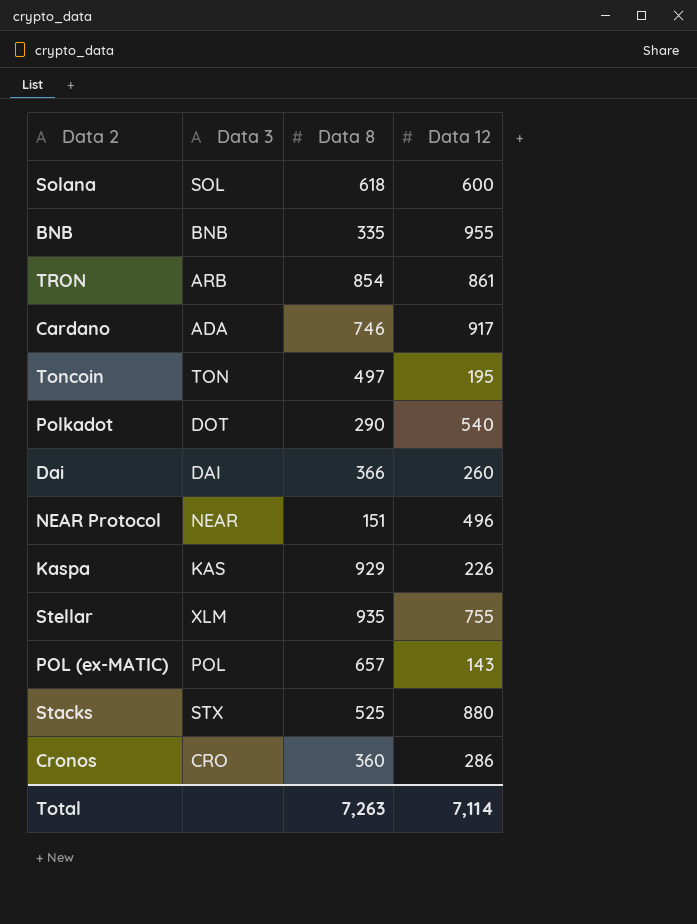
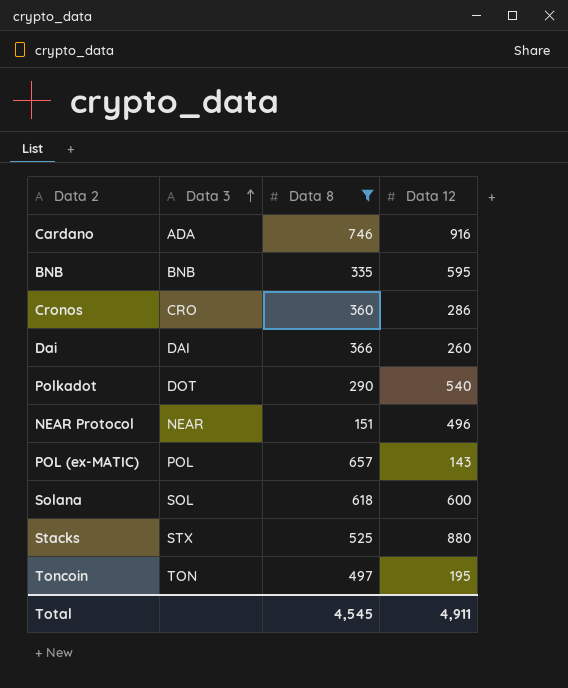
filter: none -> Data 8 <= 746
row order: none -> Data 3 ascending
Cardano | Data 12: 917 -> 916
BNB | Data 12: 955 -> 595
Total | Data 8: 7,263 -> 4,545
Total | Data 12: 7,114 -> 4,911

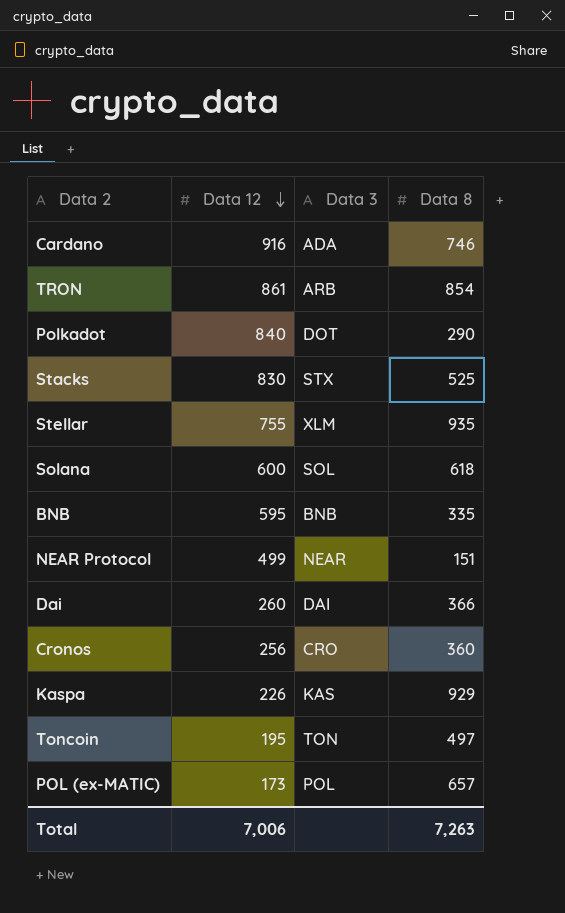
filter: Data 8 <= 746 -> none
row order: Data 3 ascending -> Data 12 descending
column Data 12 | position: 4 -> 2
Polkadot | Data 12: 540 -> 840
Stacks | Data 12: 880 -> 830
NEAR Protocol | Data 12: 496 -> 499
Cronos | Data 12: 286 -> 256
POL (ex-MATIC) | Data 12: 143 -> 173
Total | Data 12: 4,911 -> 7,006
Total | Data 8: 4,545 -> 7,263

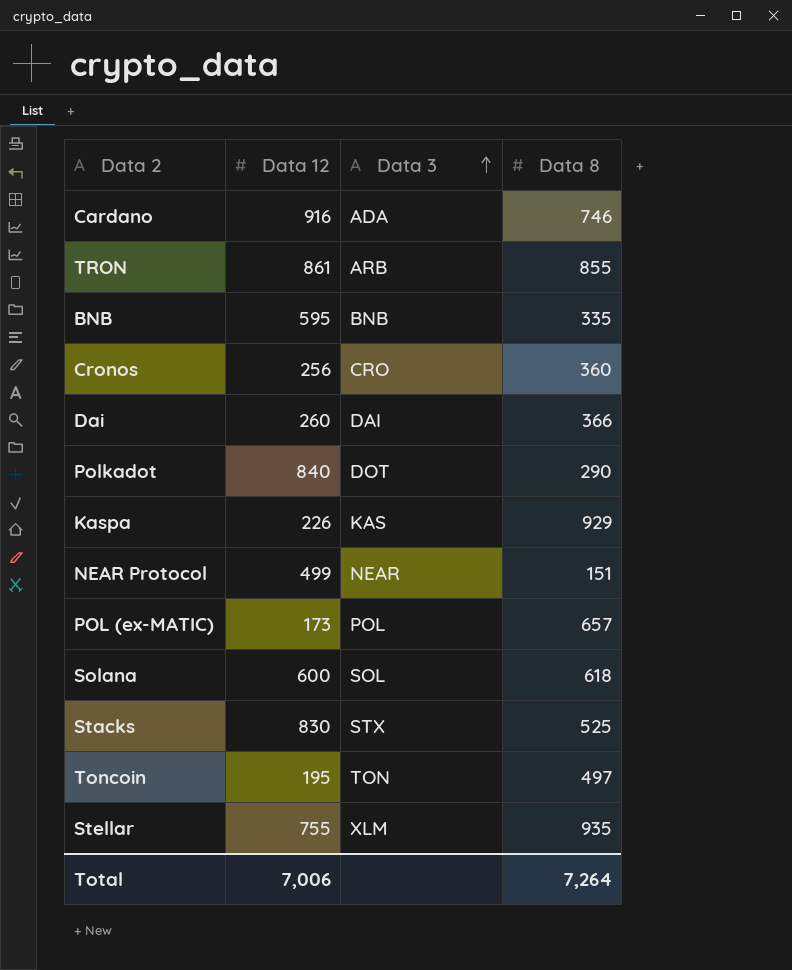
row order: Data 12 descending -> Data 3 ascending
TRON | Data 8: 854 -> 855
Total | Data 8: 7,263 -> 7,264

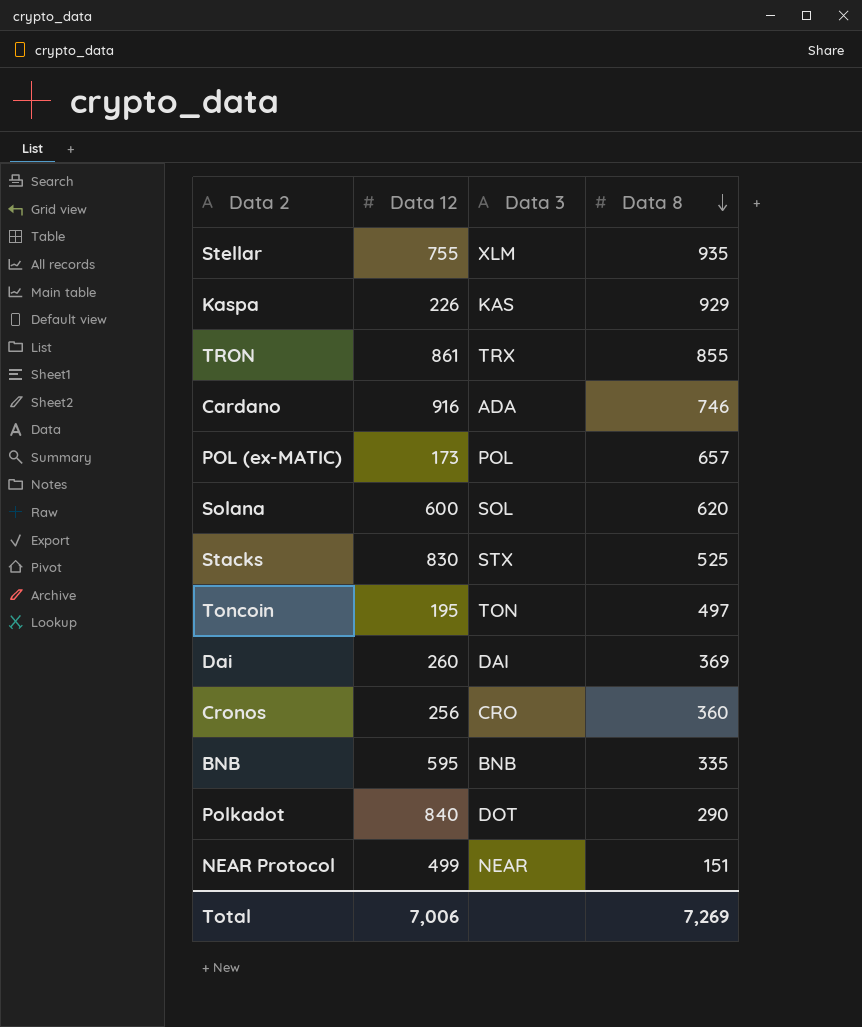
row order: Data 3 ascending -> Data 8 descending
TRON | Data 3: ARB -> TRX
Solana | Data 8: 618 -> 620
Dai | Data 8: 366 -> 369
Total | Data 8: 7,264 -> 7,269

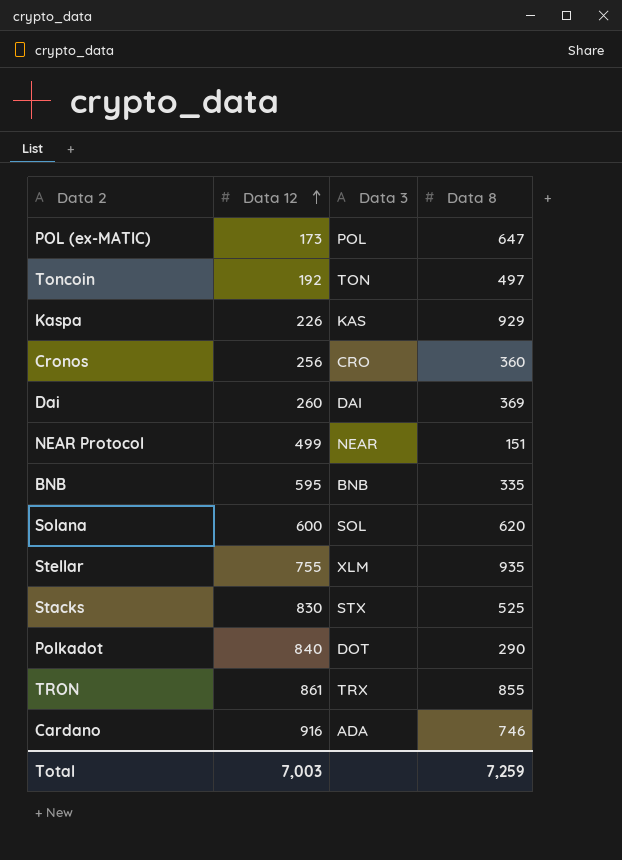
row order: Data 8 descending -> Data 12 ascending
POL (ex-MATIC) | Data 8: 657 -> 647
Toncoin | Data 12: 195 -> 192
Total | Data 12: 7,006 -> 7,003
Total | Data 8: 7,269 -> 7,259

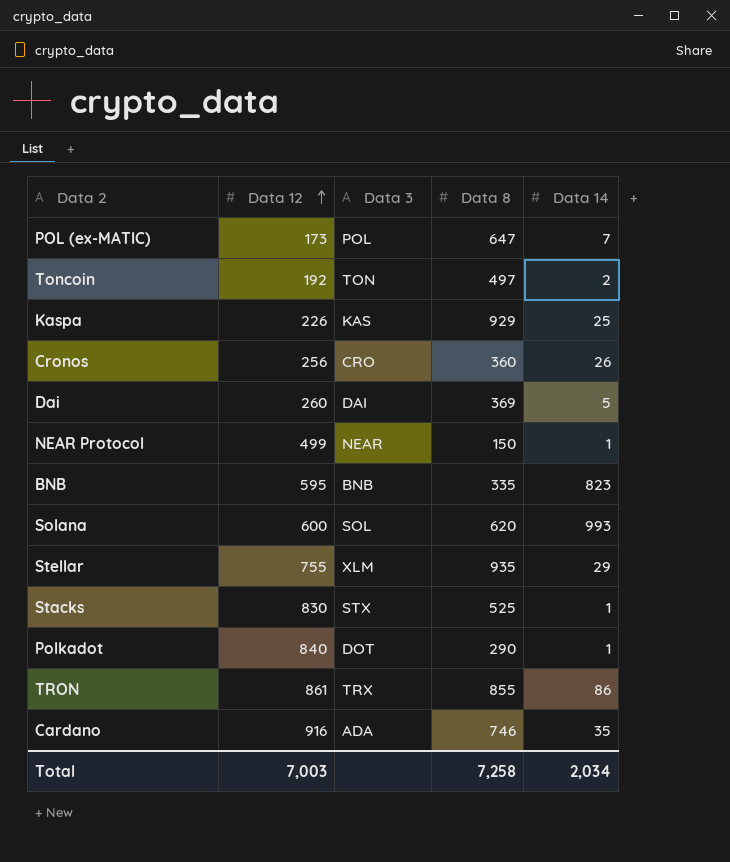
column Data 14 | position: none -> 5
NEAR Protocol | Data 8: 151 -> 150
Total | Data 8: 7,259 -> 7,258

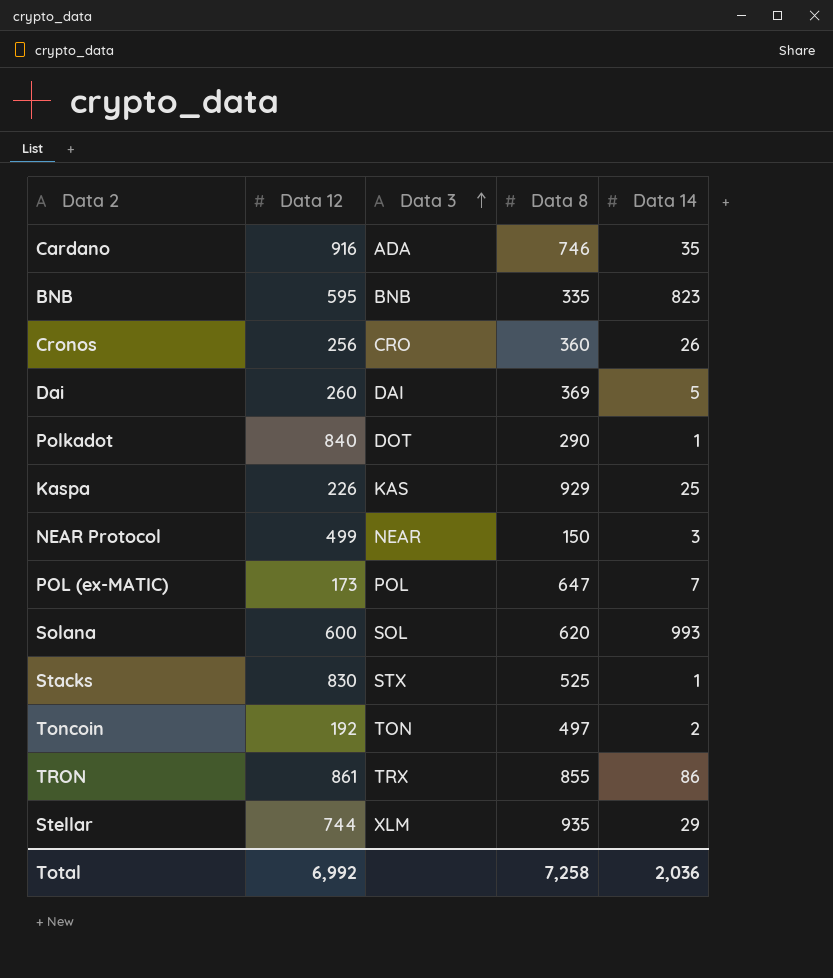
row order: Data 12 ascending -> Data 3 ascending
NEAR Protocol | Data 14: 1 -> 3
Stellar | Data 12: 755 -> 744
Total | Data 12: 7,003 -> 6,992
Total | Data 14: 2,034 -> 2,036

